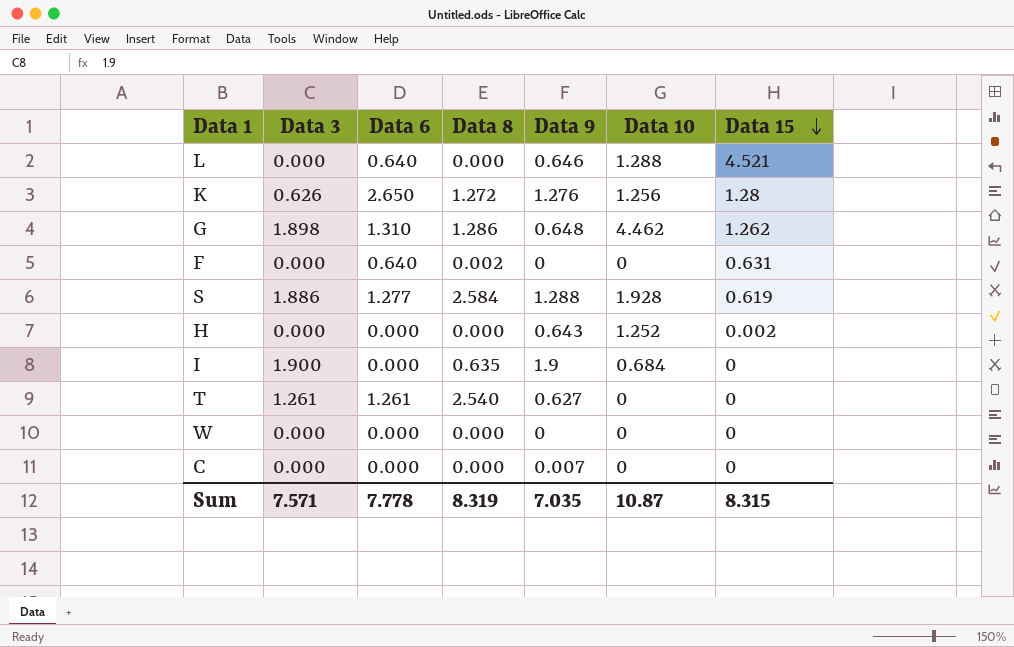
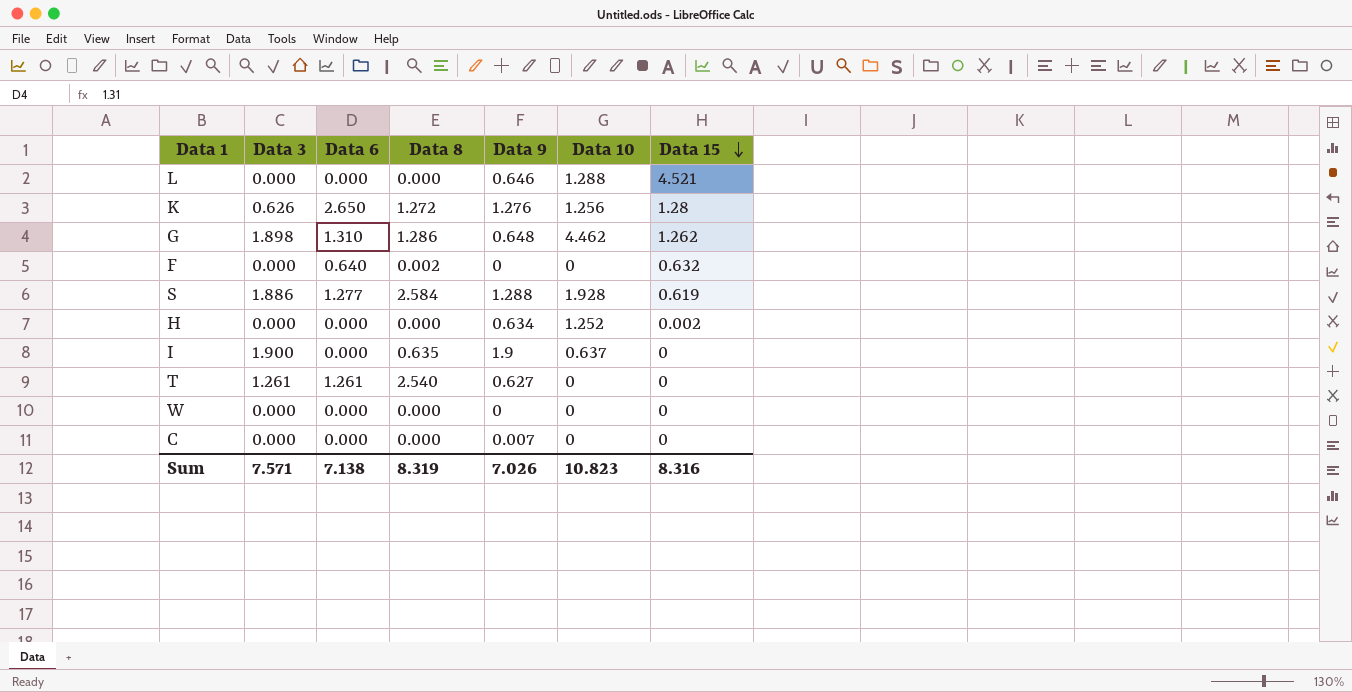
L | Data 6: 0.640 -> 0.000
F | Data 15: 0.631 -> 0.632
H | Data 9: 0.643 -> 0.634
I | Data 10: 0.684 -> 0.637
Sum | Data 6: 7.778 -> 7.138
Sum | Data 9: 7.035 -> 7.026
Sum | Data 10: 10.87 -> 10.823
Sum | Data 15: 8.315 -> 8.316

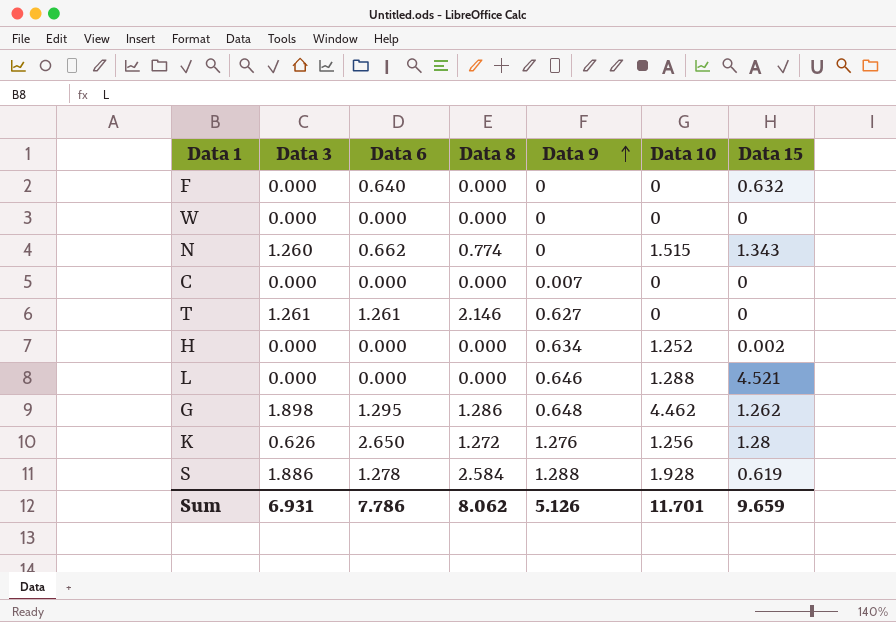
row order: Data 15 descending -> Data 9 ascending
row I: 1.900 | 0.000 | 0.635 | 1.9 | 0.637 | 0 -> none
F | Data 8: 0.002 -> 0.000
row N: none -> 1.260 | 0.662 | 0.774 | 0 | 1.515 | 1.343
T | Data 8: 2.540 -> 2.146
G | Data 6: 1.310 -> 1.295
S | Data 6: 1.277 -> 1.278
Sum | Data 3: 7.571 -> 6.931
Sum | Data 6: 7.138 -> 7.786
Sum | Data 8: 8.319 -> 8.062
Sum | Data 9: 7.026 -> 5.126
Sum | Data 10: 10.823 -> 11.701
Sum | Data 15: 8.316 -> 9.659

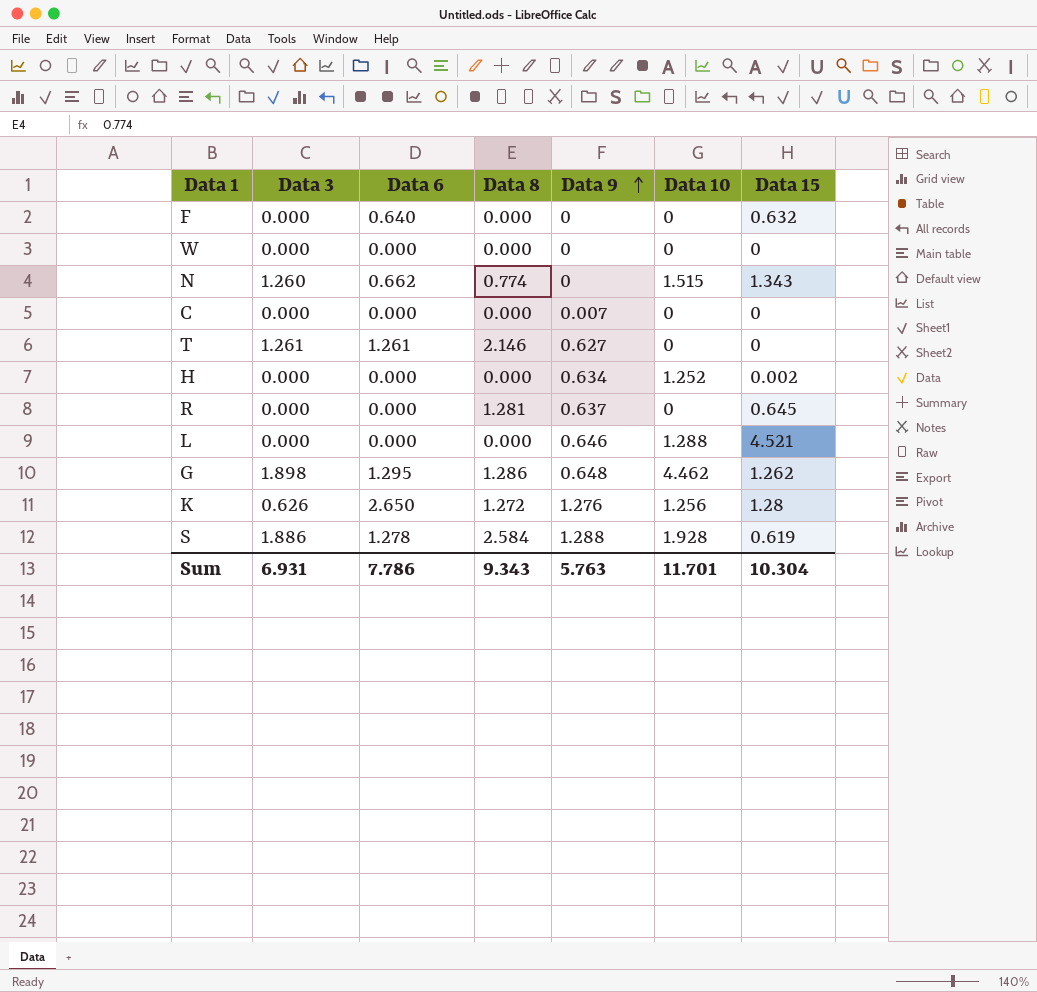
row R: none -> 0.000 | 0.000 | 1.281 | 0.637 | 0 | 0.645
Sum | Data 8: 8.062 -> 9.343
Sum | Data 9: 5.126 -> 5.763
Sum | Data 15: 9.659 -> 10.304

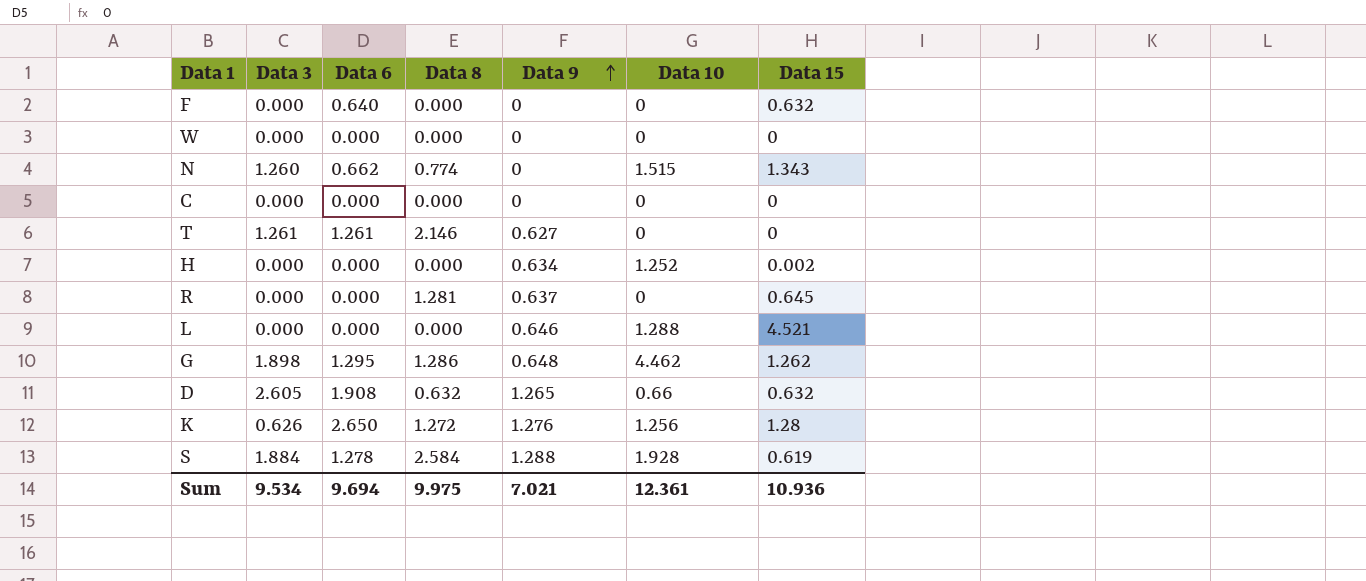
C | Data 9: 0.007 -> 0
row D: none -> 2.605 | 1.908 | 0.632 | 1.265 | 0.66 | 0.632
S | Data 3: 1.886 -> 1.884
Sum | Data 3: 6.931 -> 9.534
Sum | Data 6: 7.786 -> 9.694
Sum | Data 8: 9.343 -> 9.975
Sum | Data 9: 5.763 -> 7.021
Sum | Data 10: 11.701 -> 12.361
Sum | Data 15: 10.304 -> 10.936

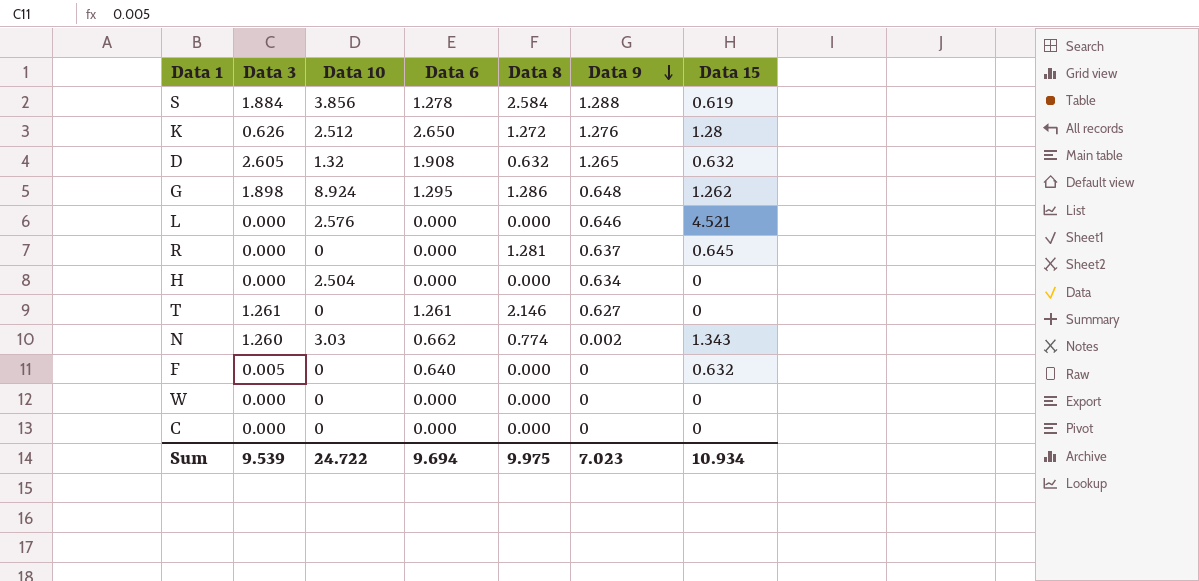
row order: Data 9 ascending -> Data 9 descending
column Data 10 | position: 6 -> 3
S | Data 10: 1.928 -> 3.856
K | Data 10: 1.256 -> 2.512
D | Data 10: 0.66 -> 1.32
G | Data 10: 4.462 -> 8.924
L | Data 10: 1.288 -> 2.576
H | Data 10: 1.252 -> 2.504
H | Data 15: 0.002 -> 0
N | Data 10: 1.515 -> 3.03
N | Data 9: 0 -> 0.002
F | Data 3: 0.000 -> 0.005
Sum | Data 3: 9.534 -> 9.539
Sum | Data 10: 12.361 -> 24.722
Sum | Data 9: 7.021 -> 7.023
Sum | Data 15: 10.936 -> 10.934

